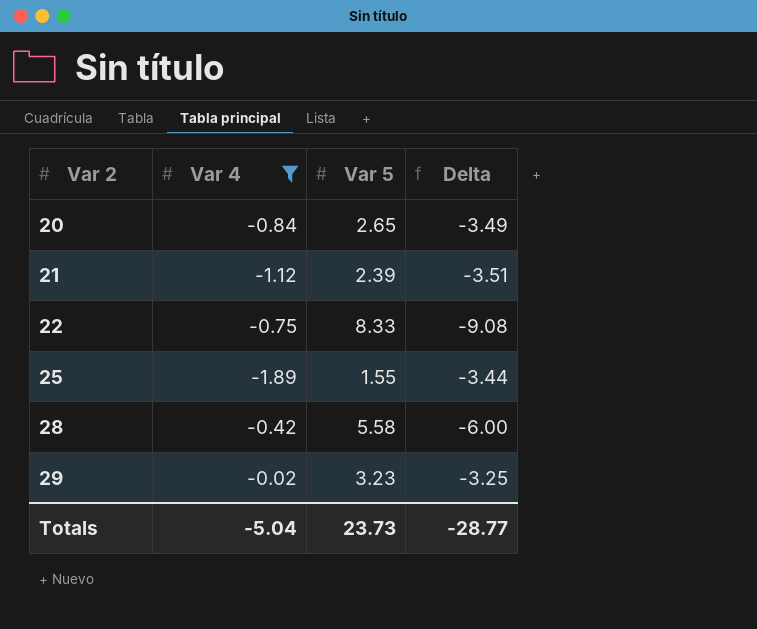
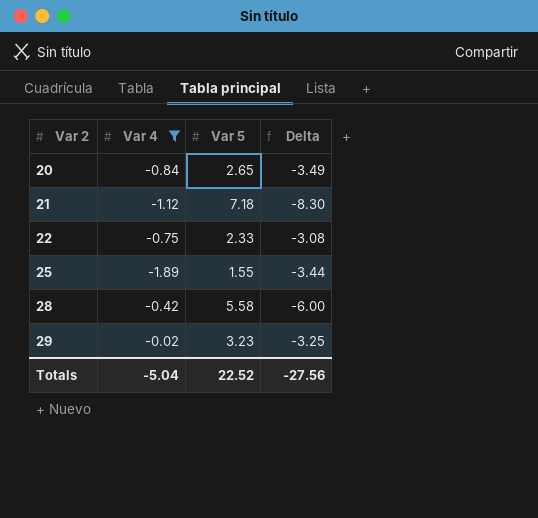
21 | Var 5: 2.39 -> 7.18
21 | Delta: -3.51 -> -8.30
22 | Var 5: 8.33 -> 2.33
22 | Delta: -9.08 -> -3.08
Totals | Var 5: 23.73 -> 22.52
Totals | Delta: -28.77 -> -27.56

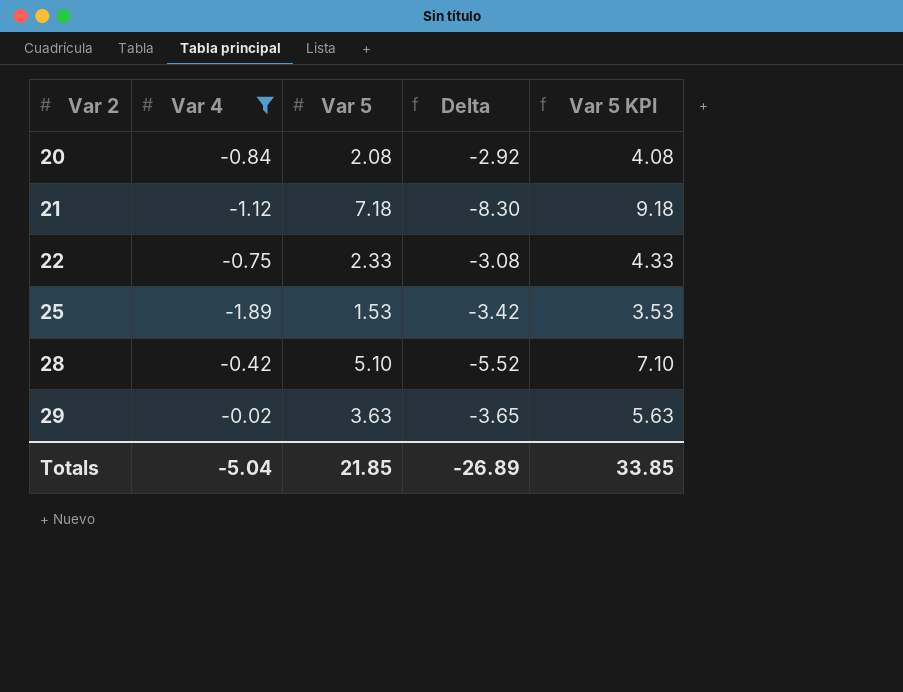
column Var 5 KPI | formula: none -> [Var 5] + 2
20 | Var 5: 2.65 -> 2.08
20 | Delta: -3.49 -> -2.92
25 | Var 5: 1.55 -> 1.53
25 | Delta: -3.44 -> -3.42
28 | Var 5: 5.58 -> 5.10
28 | Delta: -6.00 -> -5.52
29 | Var 5: 3.23 -> 3.63
29 | Delta: -3.25 -> -3.65
Totals | Var 5: 22.52 -> 21.85
Totals | Delta: -27.56 -> -26.89

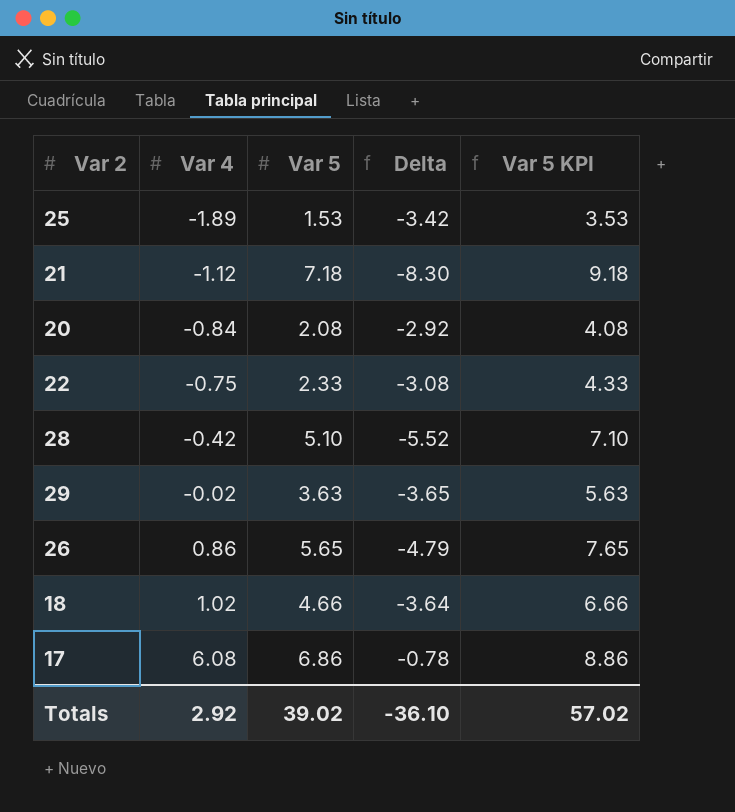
filter: Var 4 <= -0.02 -> none
row order: Var 2 ascending -> Var 4 ascending
Totals | Var 4: -5.04 -> 2.92
Totals | Var 5: 21.85 -> 39.02
Totals | Delta: -26.89 -> -36.10
Totals | Var 5 KPI: 33.85 -> 57.02

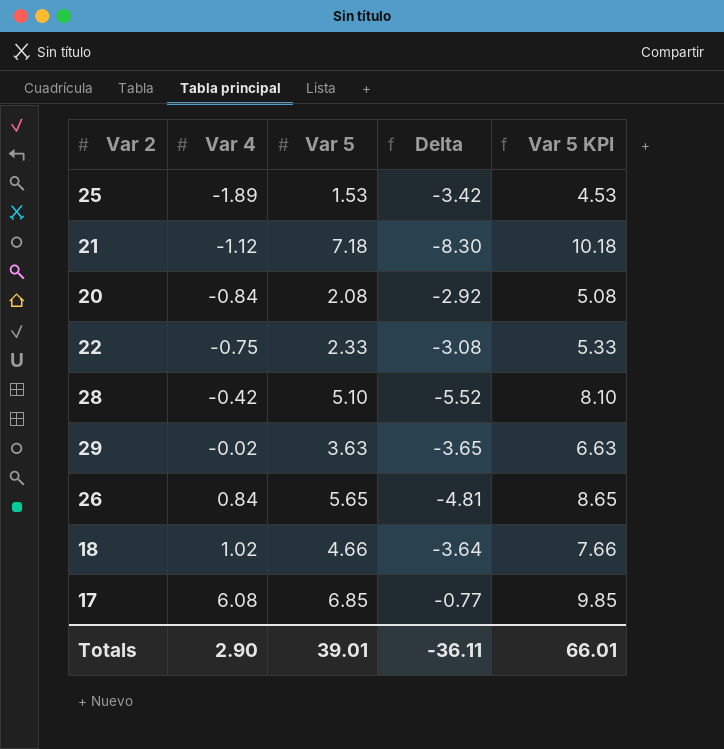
column Var 5 KPI | formula: [Var 5] + 2 -> [Var 5] + 3
26 | Var 4: 0.86 -> 0.84
26 | Delta: -4.79 -> -4.81
17 | Var 5: 6.86 -> 6.85
17 | Delta: -0.78 -> -0.77
Totals | Var 4: 2.92 -> 2.90
Totals | Var 5: 39.02 -> 39.01
Totals | Delta: -36.10 -> -36.11
Totals | Var 5 KPI: 57.02 -> 66.01

